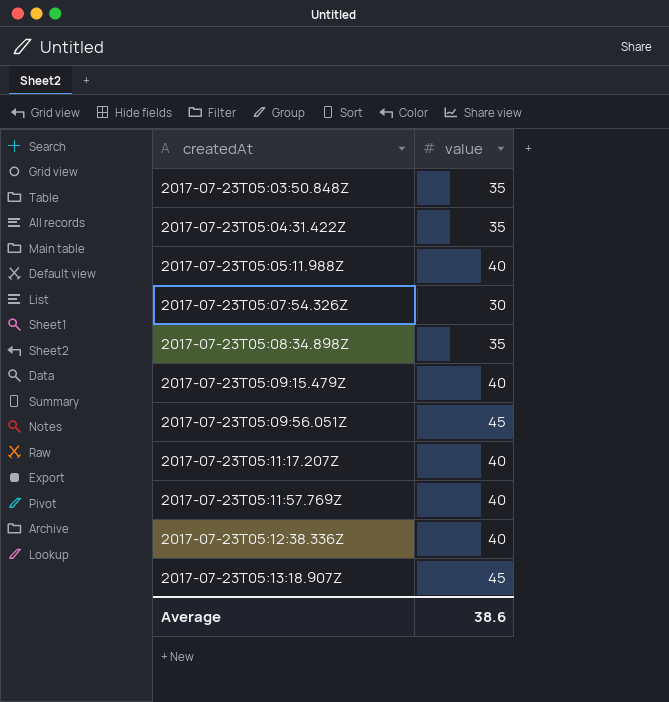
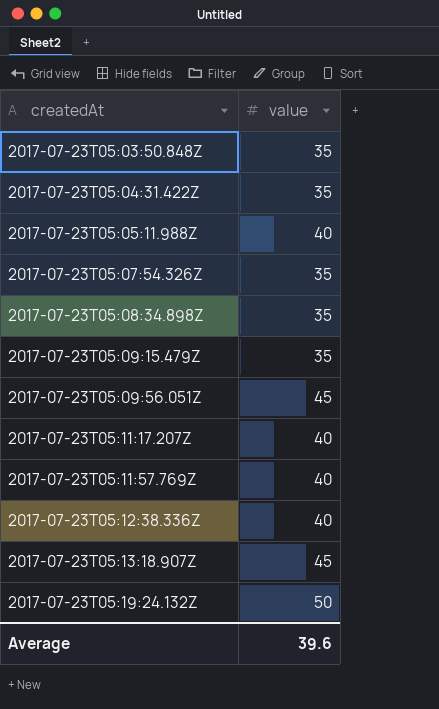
2017-07-23T05:07:54.326Z | value: 30 -> 35
2017-07-23T05:09:15.479Z | value: 40 -> 35
row 2017-07-23T05:19:24.132Z: none -> 50
Average | value: 38.6 -> 39.6

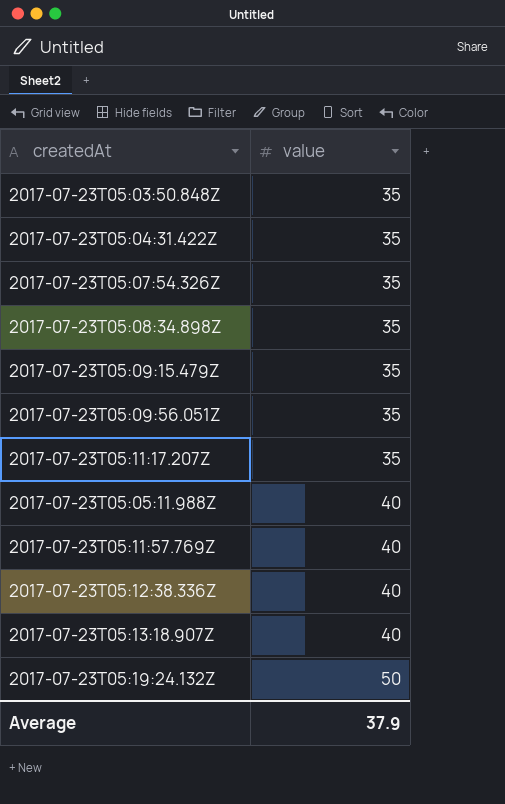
row order: createdAt ascending -> value ascending
2017-07-23T05:09:56.051Z | value: 45 -> 35
2017-07-23T05:11:17.207Z | value: 40 -> 35
2017-07-23T05:13:18.907Z | value: 45 -> 40
Average | value: 39.6 -> 37.9

